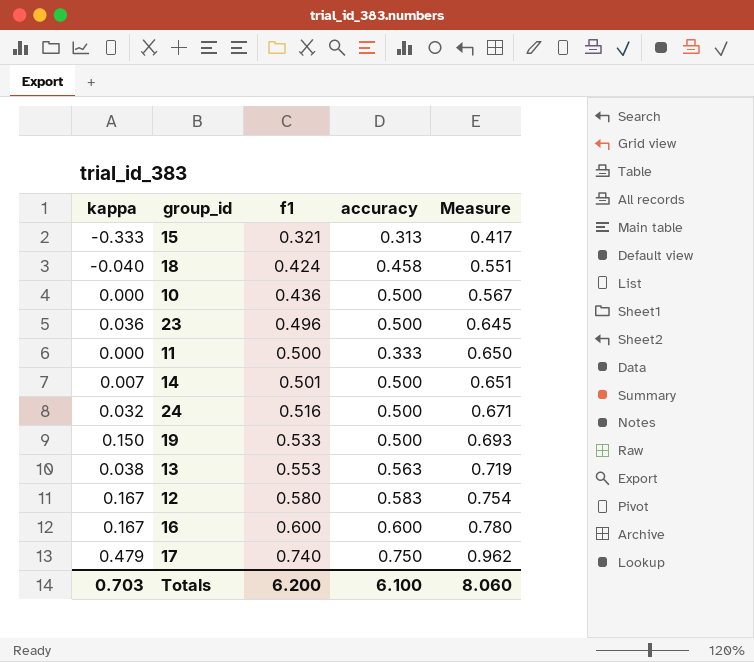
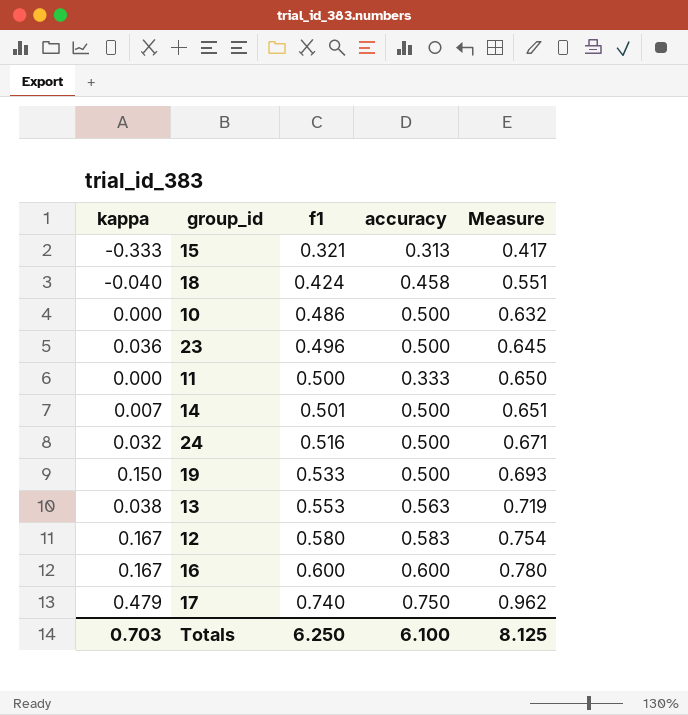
10 | f1: 0.436 -> 0.486
10 | Measure: 0.567 -> 0.632
Totals | f1: 6.200 -> 6.250
Totals | Measure: 8.060 -> 8.125

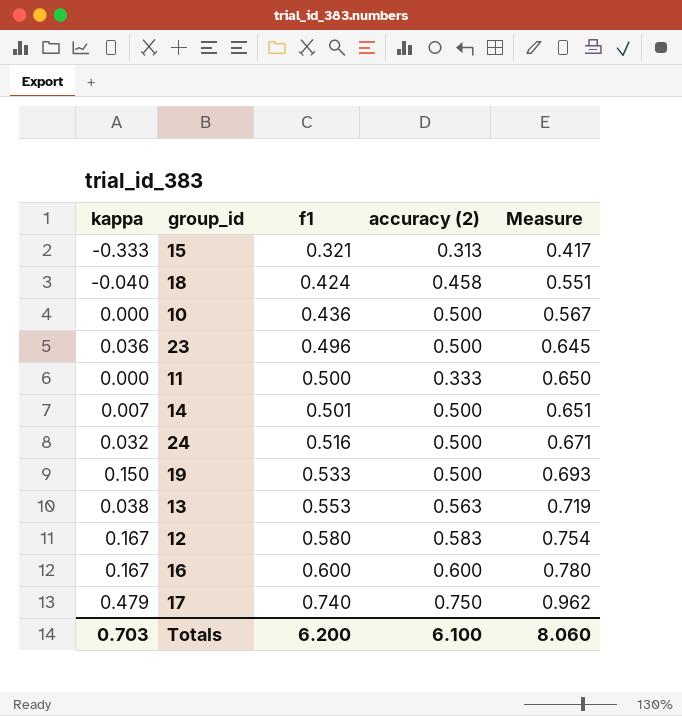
column name: accuracy -> accuracy (2)
10 | f1: 0.486 -> 0.436
10 | Measure: 0.632 -> 0.567
Totals | f1: 6.250 -> 6.200
Totals | Measure: 8.125 -> 8.060

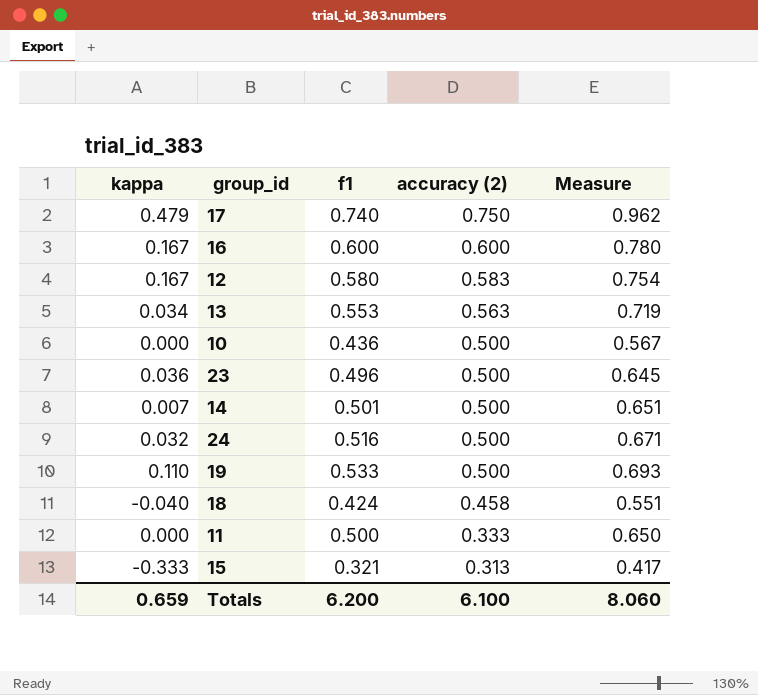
row order: f1 ascending -> accuracy (2) descending
13 | kappa: 0.038 -> 0.034
19 | kappa: 0.150 -> 0.110
Totals | kappa: 0.703 -> 0.659

